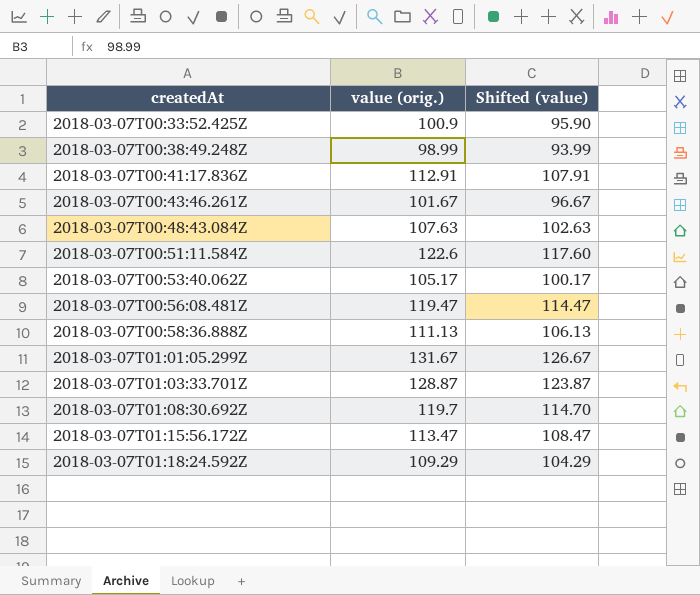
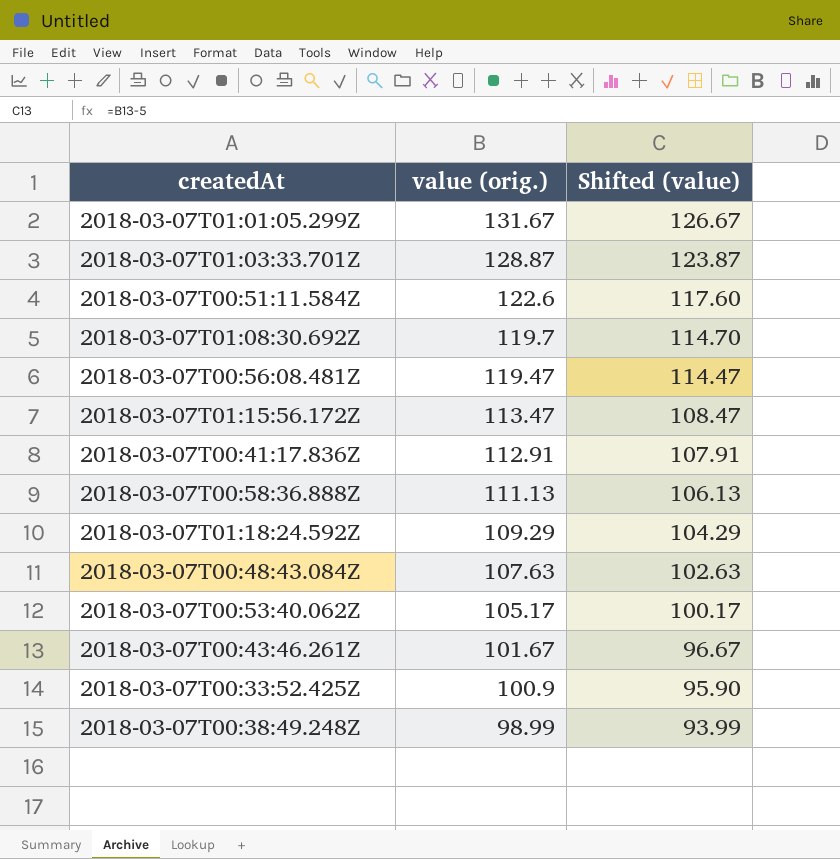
row order: createdAt ascending -> value (orig.) descending

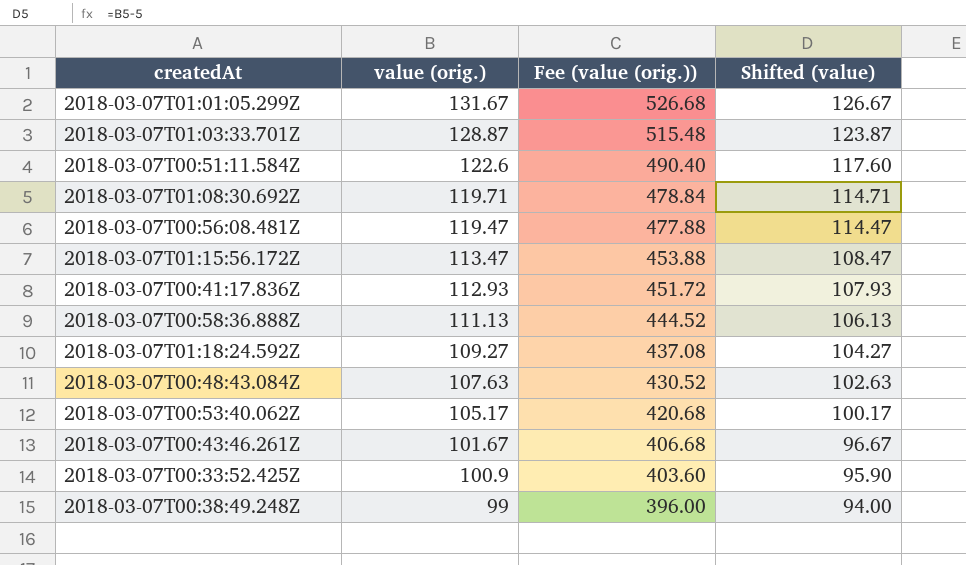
column Fee (value (orig.)) | formula: none -> [value (orig.)] * 4
2018-03-07T01:08:30.692Z | value (orig.): 119.7 -> 119.71
2018-03-07T01:08:30.692Z | Shifted (value): 114.70 -> 114.71
2018-03-07T00:41:17.836Z | value (orig.): 112.91 -> 112.93
2018-03-07T00:41:17.836Z | Shifted (value): 107.91 -> 107.93
2018-03-07T01:18:24.592Z | value (orig.): 109.29 -> 109.27
2018-03-07T01:18:24.592Z | Shifted (value): 104.29 -> 104.27
2018-03-07T00:38:49.248Z | value (orig.): 98.99 -> 99
2018-03-07T00:38:49.248Z | Shifted (value): 93.99 -> 94.00

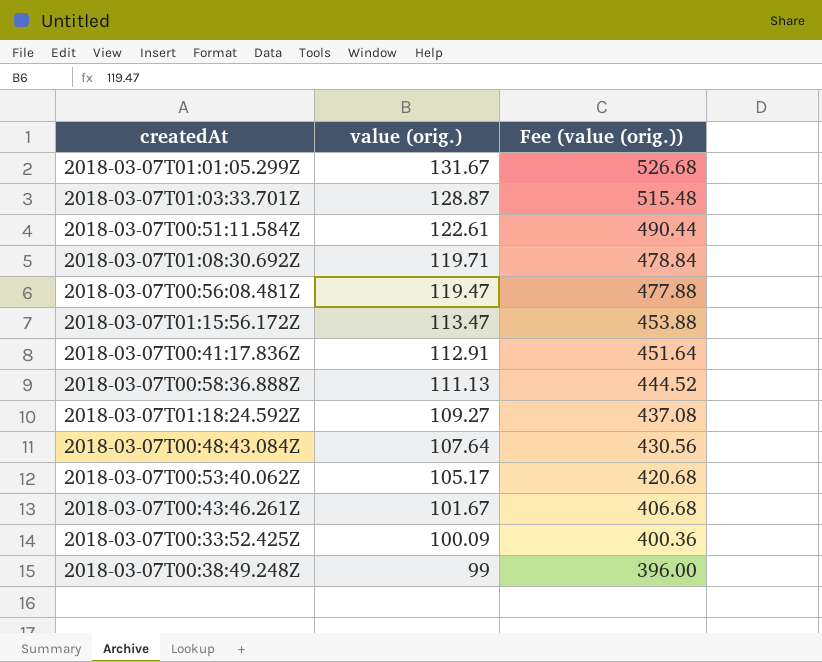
column Shifted (value) | formula: [value (orig.)] - 5 -> none
2018-03-07T00:51:11.584Z | value (orig.): 122.6 -> 122.61
2018-03-07T00:51:11.584Z | Fee (value (orig.)): 490.40 -> 490.44
2018-03-07T00:41:17.836Z | value (orig.): 112.93 -> 112.91
2018-03-07T00:41:17.836Z | Fee (value (orig.)): 451.72 -> 451.64
2018-03-07T00:48:43.084Z | value (orig.): 107.63 -> 107.64
2018-03-07T00:48:43.084Z | Fee (value (orig.)): 430.52 -> 430.56
2018-03-07T00:33:52.425Z | value (orig.): 100.9 -> 100.09
2018-03-07T00:33:52.425Z | Fee (value (orig.)): 403.60 -> 400.36

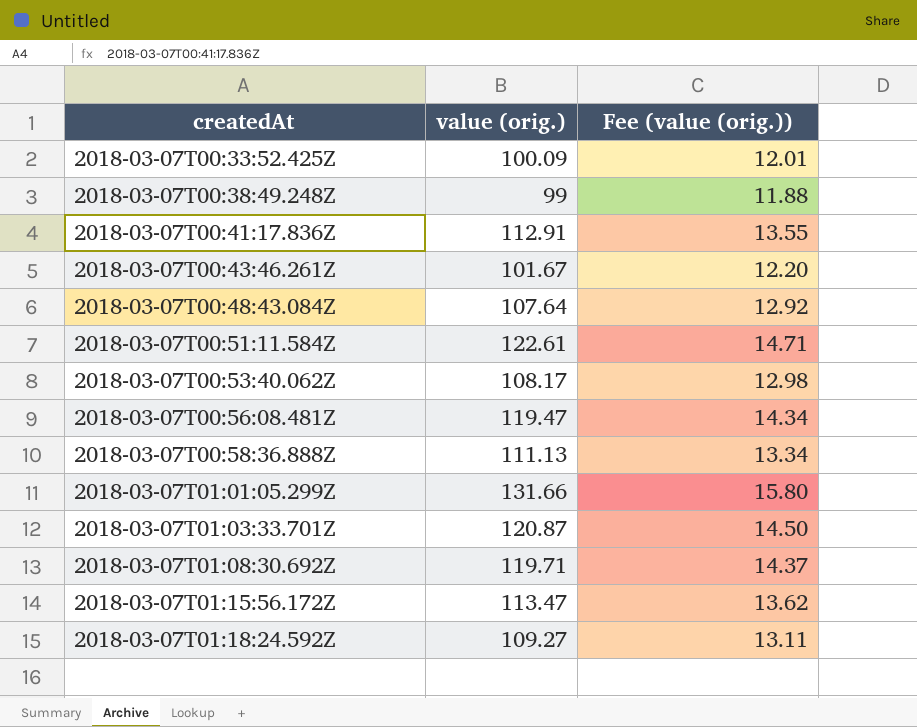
row order: value (orig.) descending -> createdAt ascending
column Fee (value (orig.)) | formula: [value (orig.)] * 4 -> [value (orig.)] * 0.12
2018-03-07T00:53:40.062Z | value (orig.): 105.17 -> 108.17
2018-03-07T01:01:05.299Z | value (orig.): 131.67 -> 131.66
2018-03-07T01:03:33.701Z | value (orig.): 128.87 -> 120.87

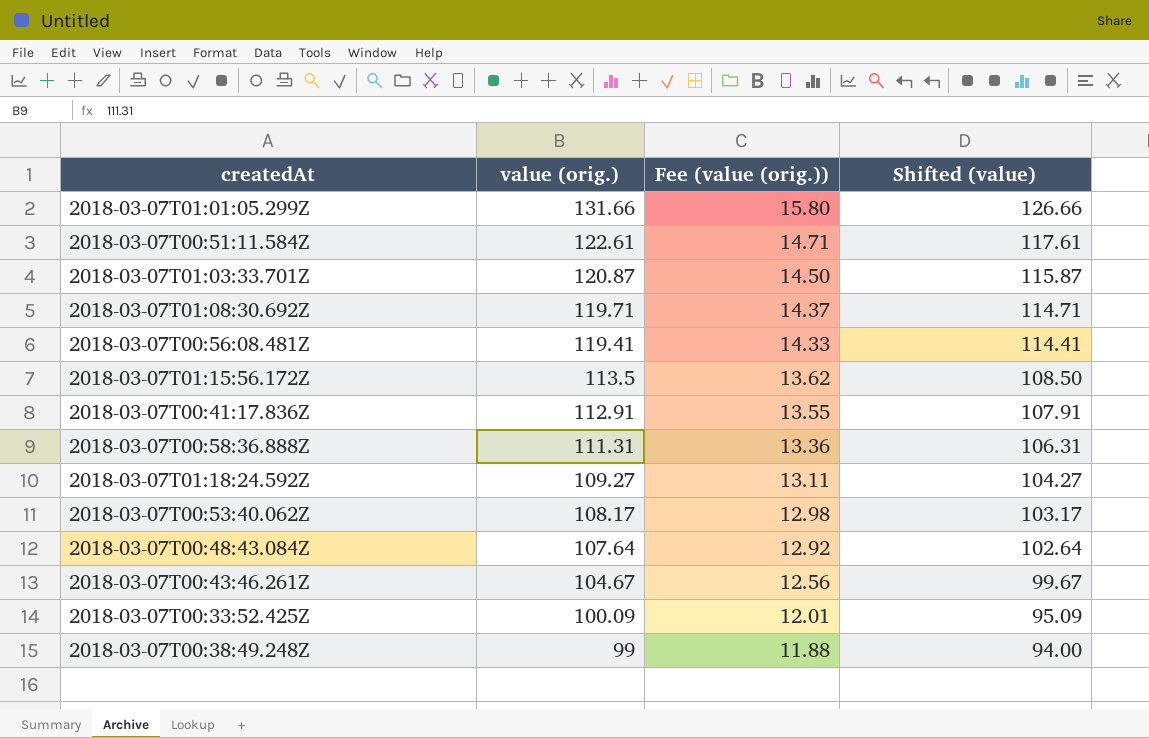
row order: createdAt ascending -> value (orig.) descending
column Shifted (value) | formula: none -> [value (orig.)] - 5
2018-03-07T00:56:08.481Z | value (orig.): 119.47 -> 119.41
2018-03-07T00:56:08.481Z | Fee (value (orig.)): 14.34 -> 14.33
2018-03-07T01:15:56.172Z | value (orig.): 113.47 -> 113.5
2018-03-07T00:58:36.888Z | value (orig.): 111.13 -> 111.31
2018-03-07T00:58:36.888Z | Fee (value (orig.)): 13.34 -> 13.36
2018-03-07T00:43:46.261Z | value (orig.): 101.67 -> 104.67
2018-03-07T00:43:46.261Z | Fee (value (orig.)): 12.20 -> 12.56

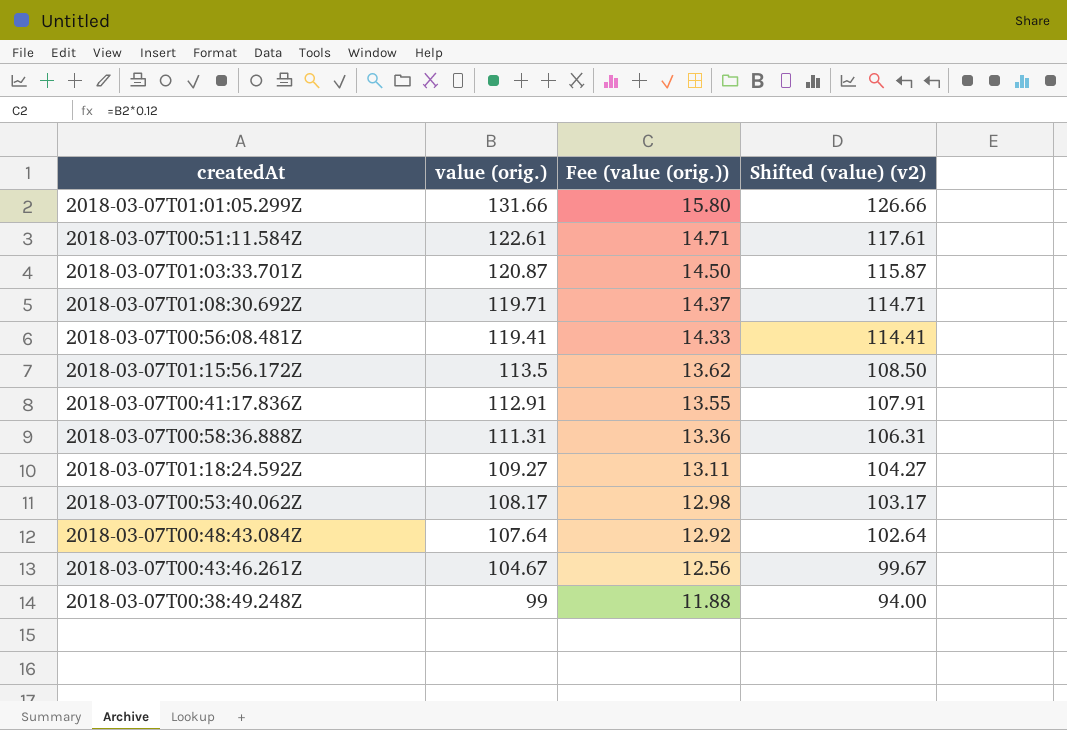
column name: Shifted (value) -> Shifted (value) (v2)
row 2018-03-07T00:33:52.425Z: 100.09 | 12.01 | 95.09 -> none

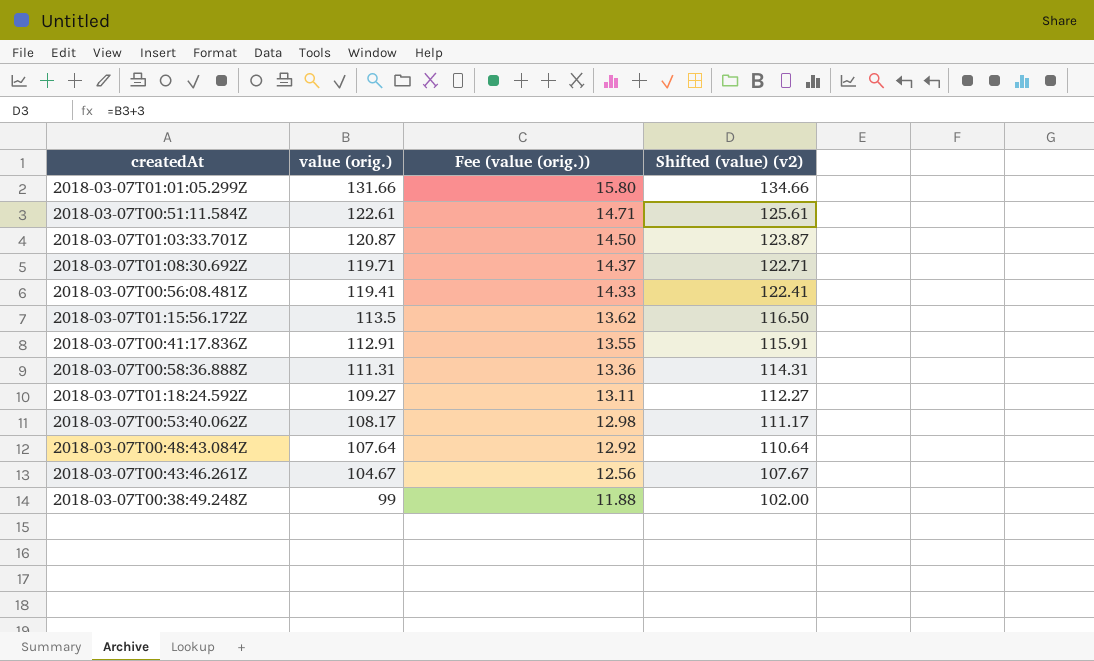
column Shifted (value) (v2) | formula: [value (orig.)] - 5 -> [value (orig.)] + 3

